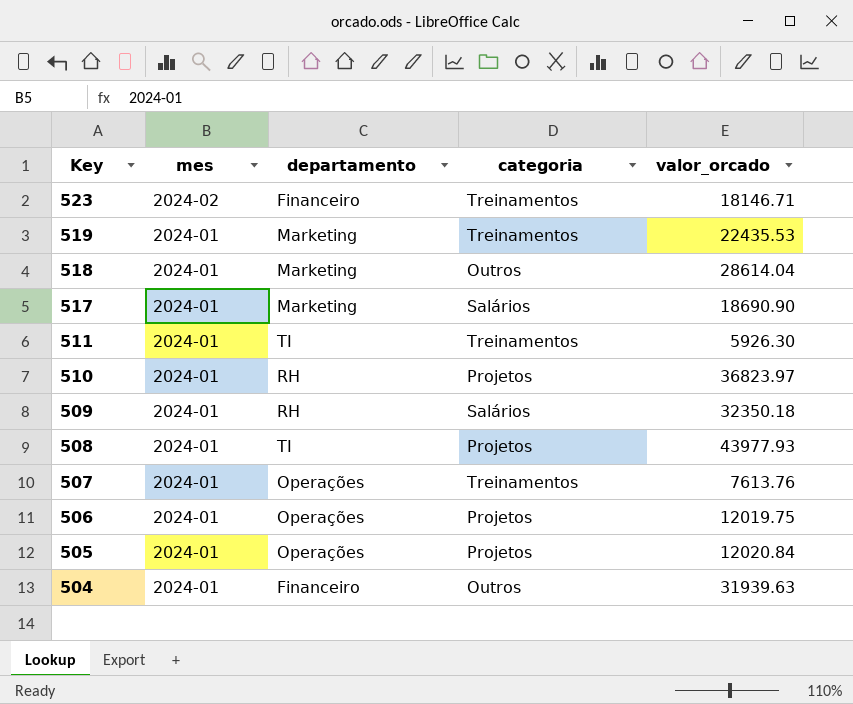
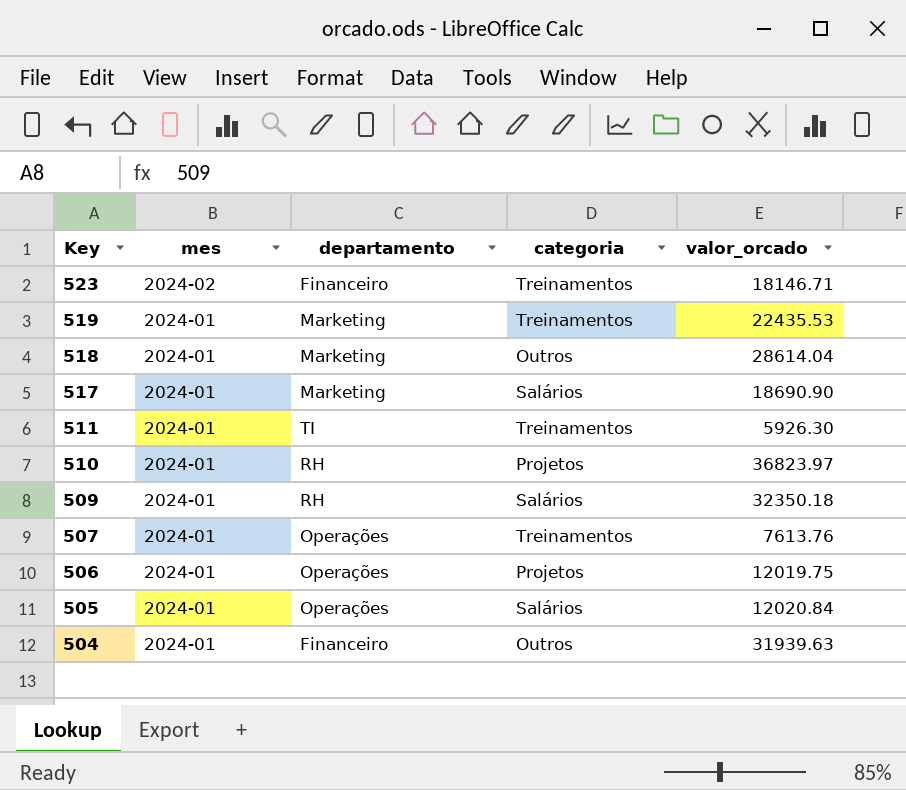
row 508: 2024-01 | TI | Projetos | 43977.93 -> none
505 | categoria: Projetos -> Salários

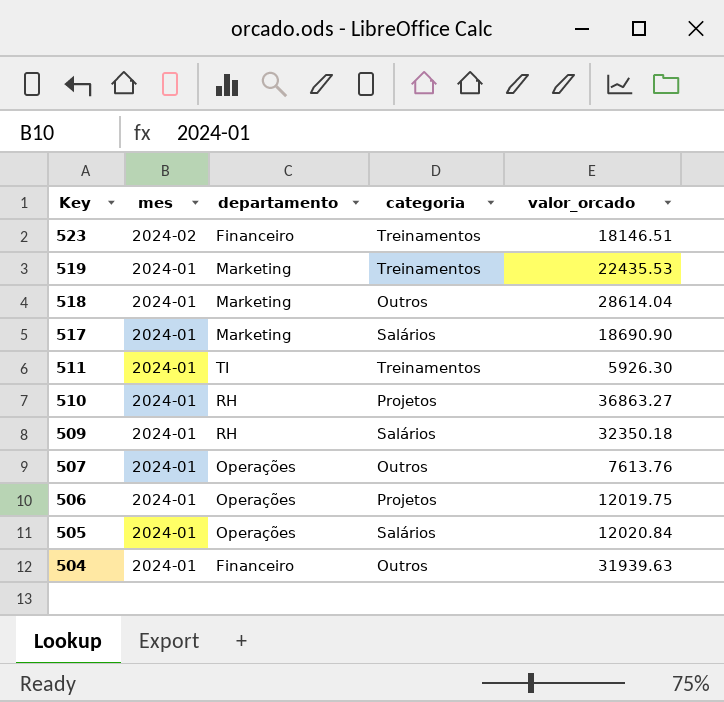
523 | valor_orcado: 18146.71 -> 18146.51
510 | valor_orcado: 36823.97 -> 36863.27
507 | categoria: Treinamentos -> Outros

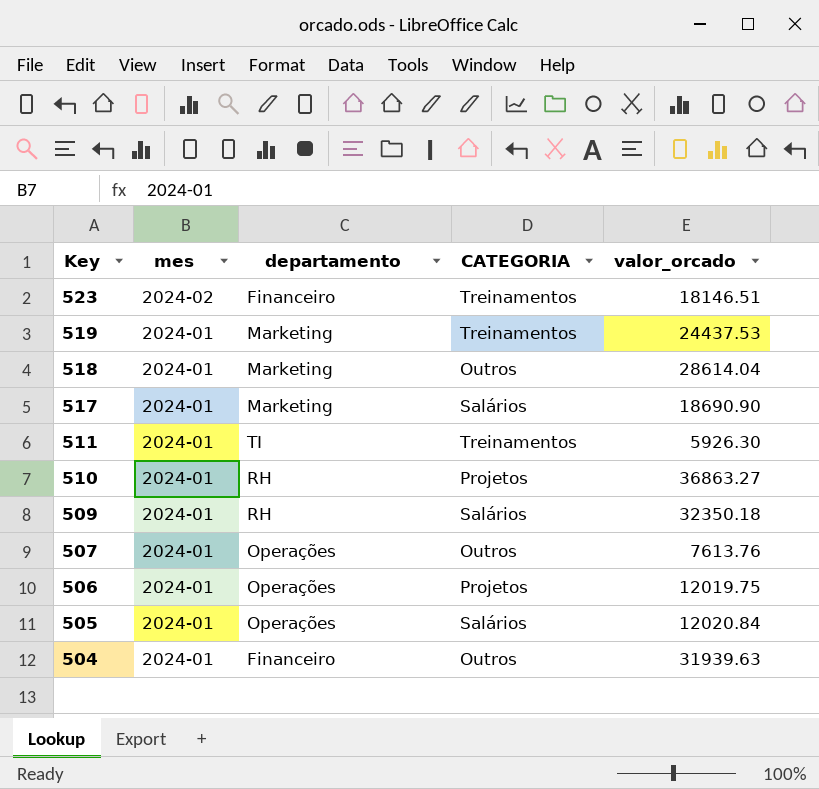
column name: categoria -> CATEGORIA
519 | valor_orcado: 22435.53 -> 24437.53

